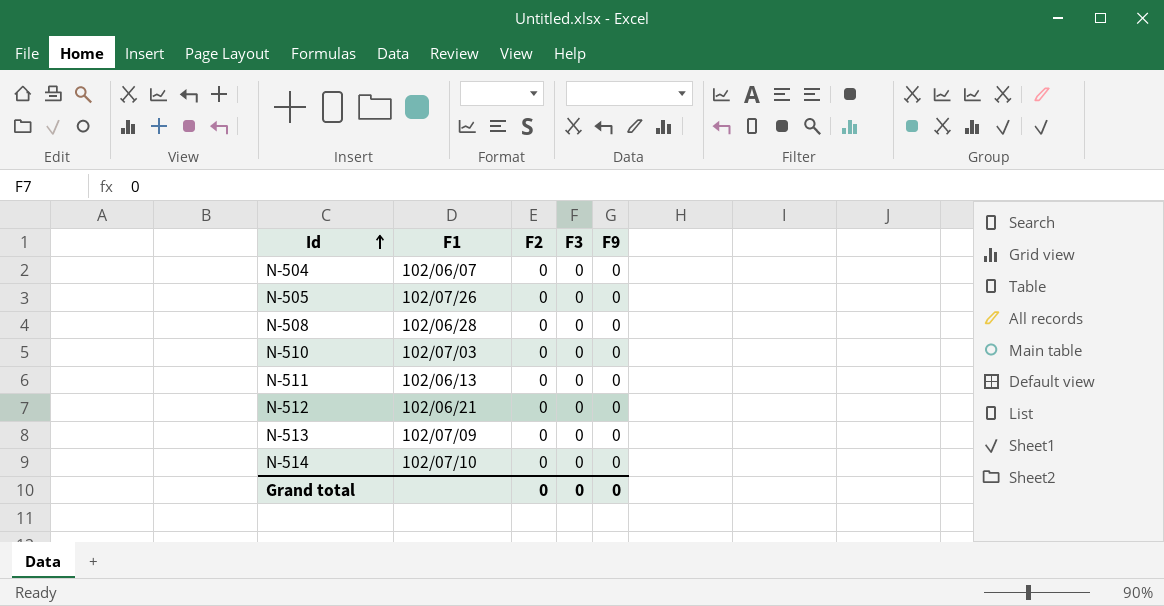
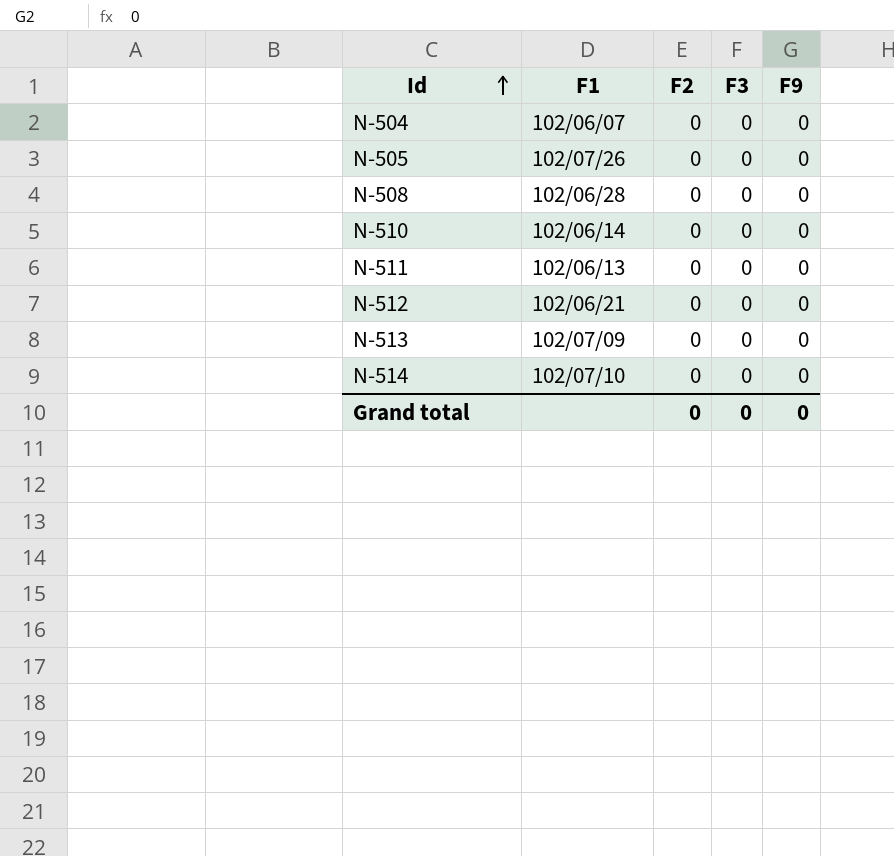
N-510 | F1: 102/07/03 -> 102/06/14

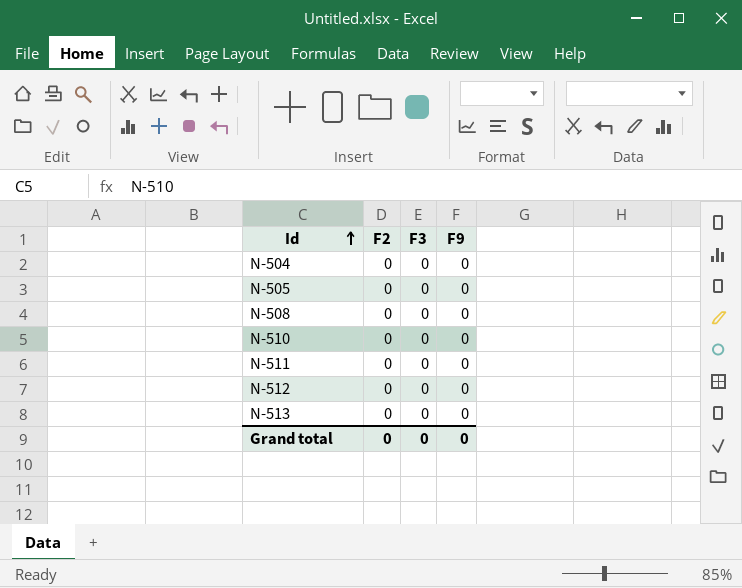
column F1 | position: 2 -> none
row N-514: 102/07/10 | 0 | 0 | 0 -> none

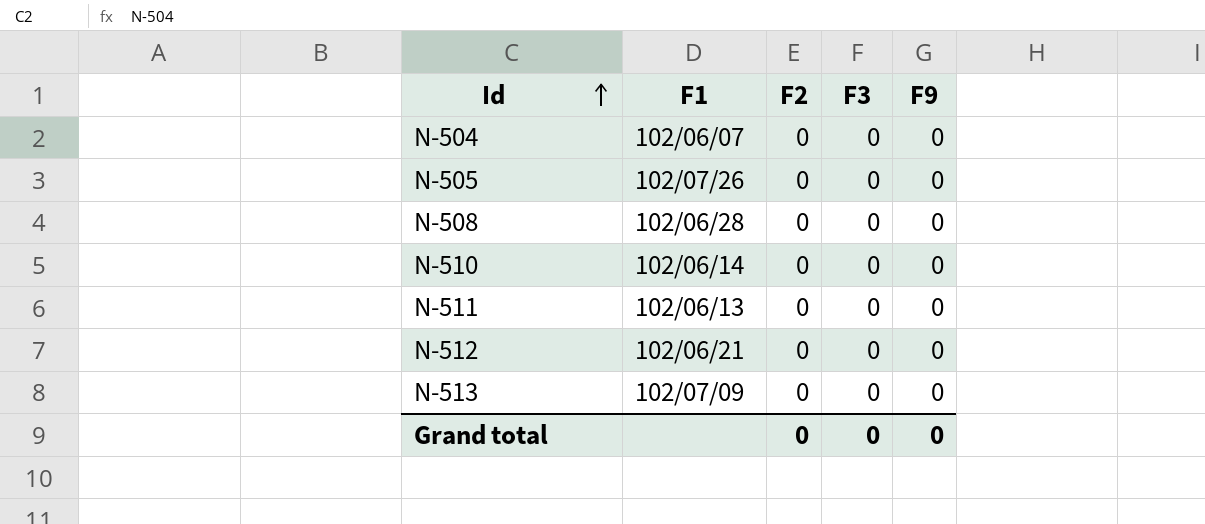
column F1 | position: none -> 2

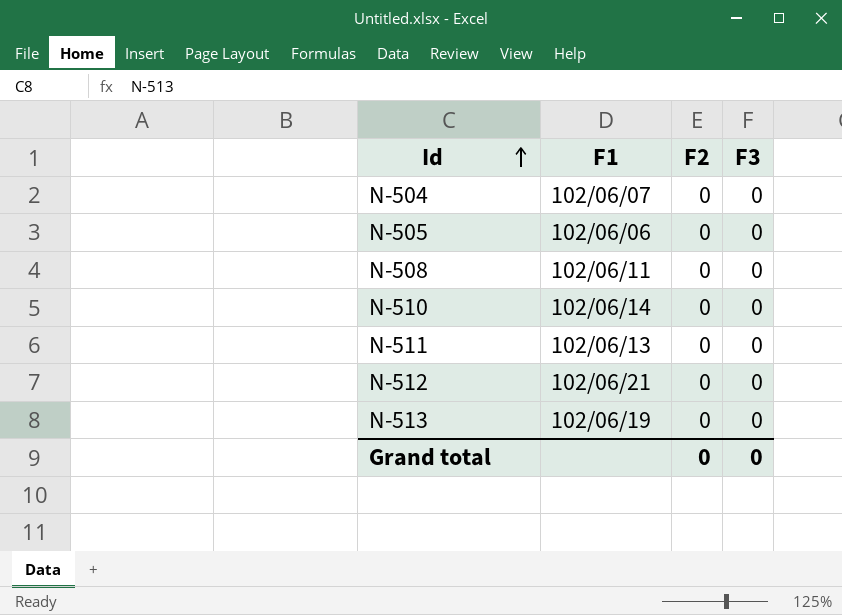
column F9 | position: 5 -> none
N-505 | F1: 102/07/26 -> 102/06/06
N-508 | F1: 102/06/28 -> 102/06/11
N-513 | F1: 102/07/09 -> 102/06/19

